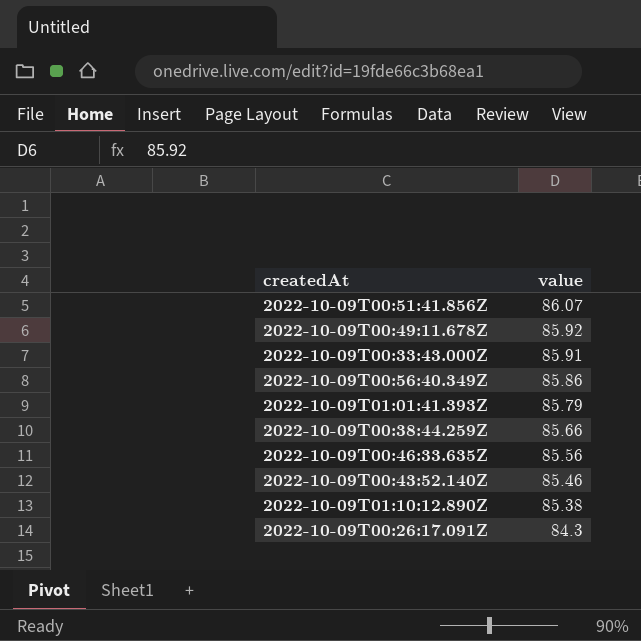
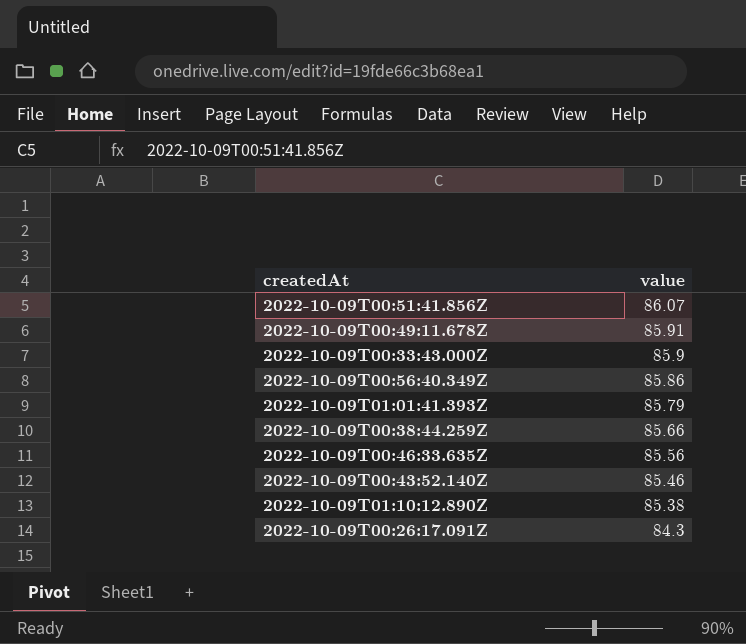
2022-10-09T00:49:11.678Z | value: 85.92 -> 85.91
2022-10-09T00:33:43.000Z | value: 85.91 -> 85.9

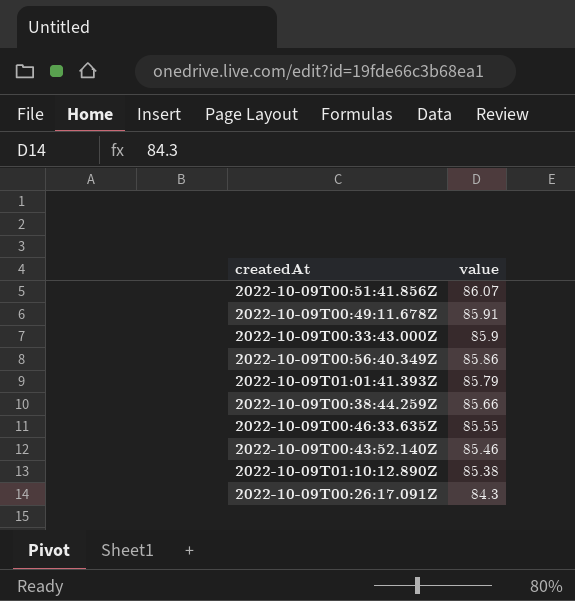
2022-10-09T00:46:33.635Z | value: 85.56 -> 85.55

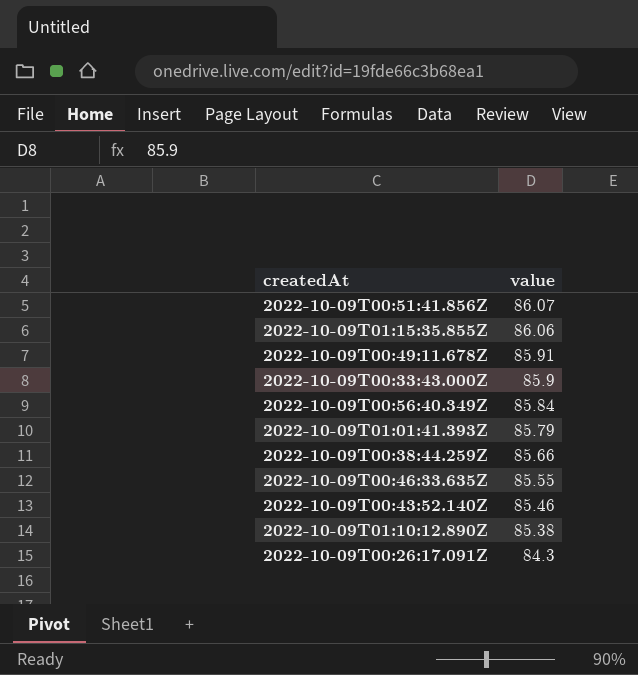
row 2022-10-09T01:15:35.855Z: none -> 86.06
2022-10-09T00:56:40.349Z | value: 85.86 -> 85.84

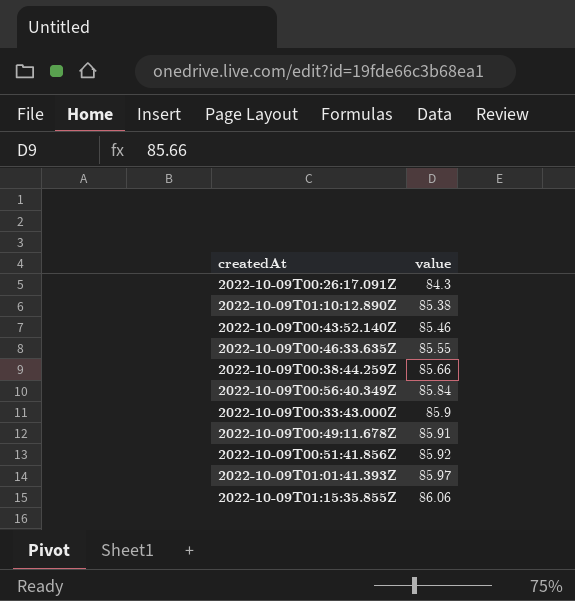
row order: value descending -> value ascending
2022-10-09T00:51:41.856Z | value: 86.07 -> 85.92
2022-10-09T01:01:41.393Z | value: 85.79 -> 85.97

